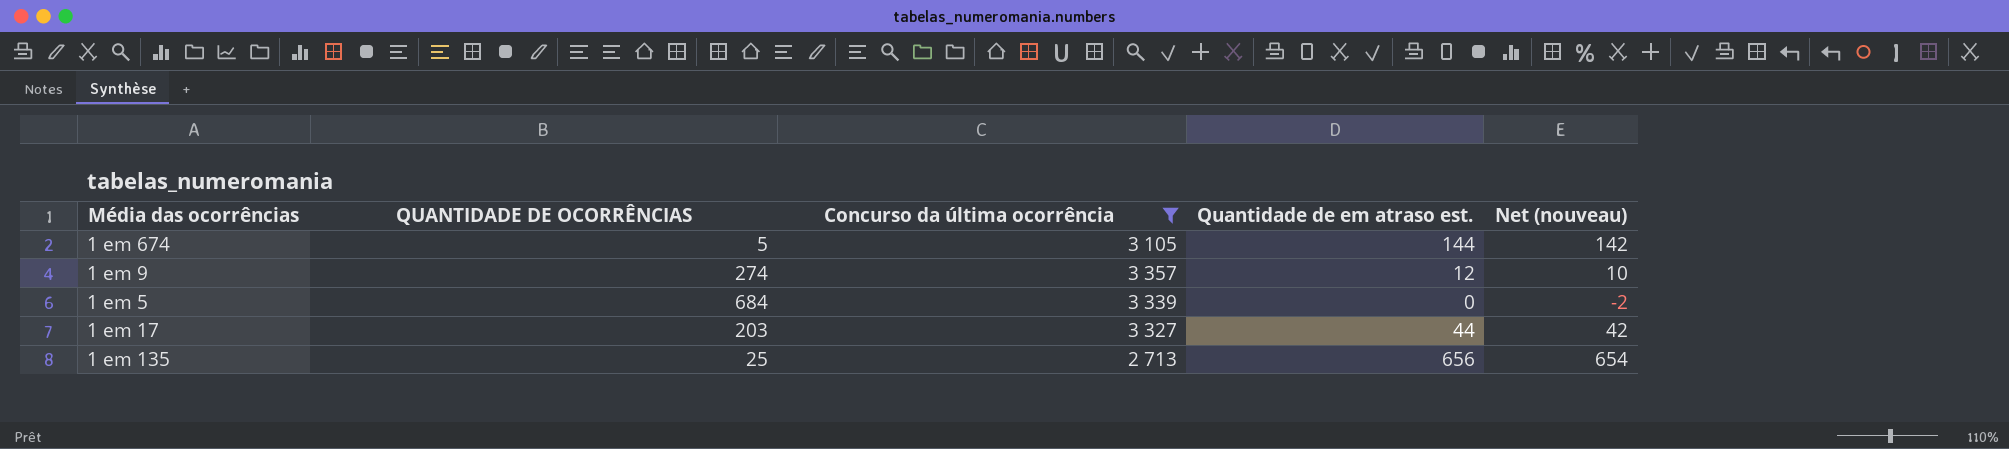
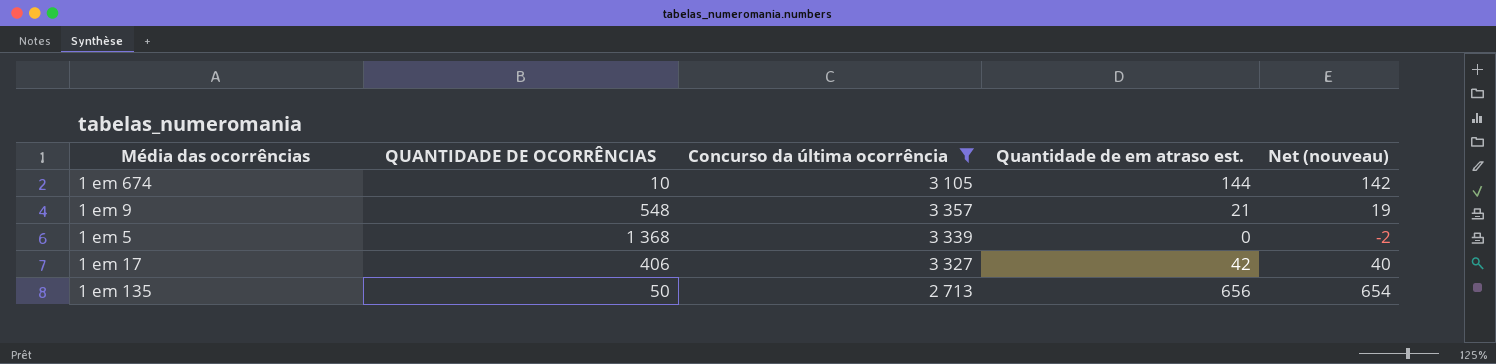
1 em 674 | QUANTIDADE DE OCORRÊNCIAS: 5 -> 10
1 em 9 | QUANTIDADE DE OCORRÊNCIAS: 274 -> 548
1 em 9 | Quantidade de em atraso est.: 12 -> 21
1 em 9 | Net (nouveau): 10 -> 19
1 em 5 | QUANTIDADE DE OCORRÊNCIAS: 684 -> 1 368
1 em 17 | QUANTIDADE DE OCORRÊNCIAS: 203 -> 406
1 em 17 | Quantidade de em atraso est.: 44 -> 42
1 em 17 | Net (nouveau): 42 -> 40
1 em 135 | QUANTIDADE DE OCORRÊNCIAS: 25 -> 50

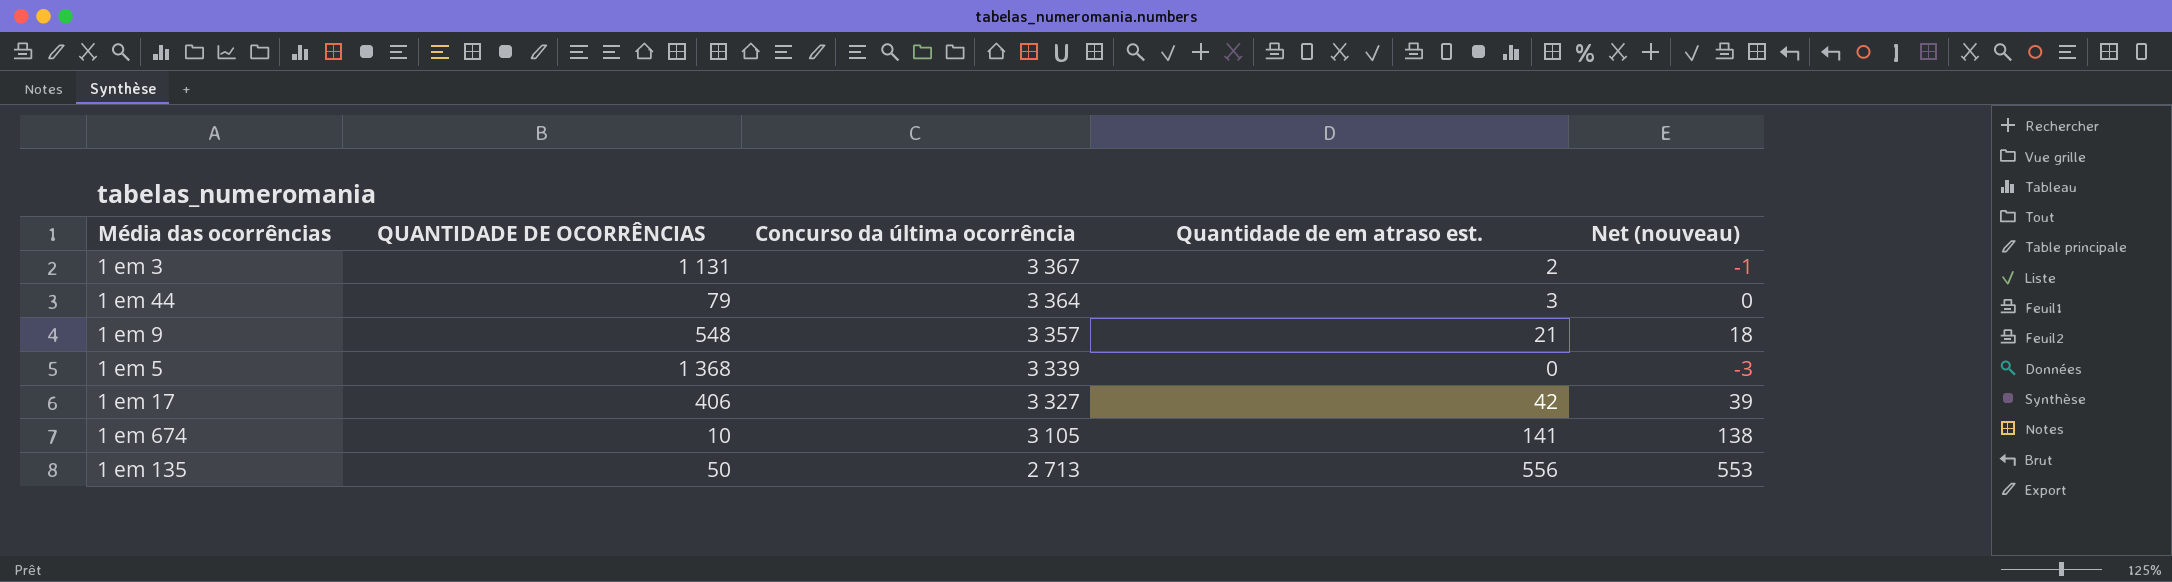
filter: Concurso da última ocorrência <= 3 357 -> none
row order: none -> Concurso da última ocorrência descending
column Net (nouveau) | formula: [Quantidade de em atraso est.] - 2 -> [Quantidade de em atraso est.] - 3
1 em 674 | Quantidade de em atraso est.: 144 -> 141
1 em 135 | Quantidade de em atraso est.: 656 -> 556

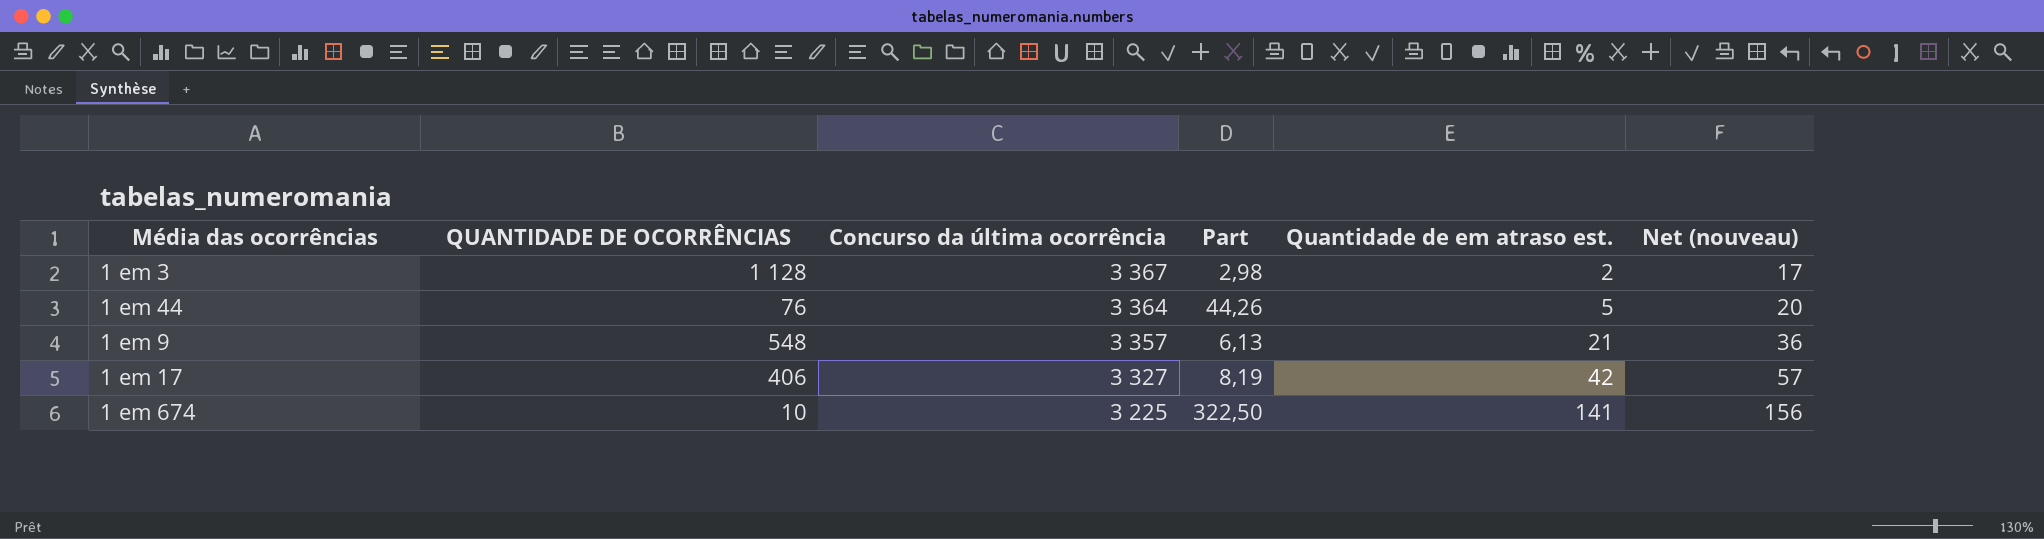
column Part | formula: none -> [Concurso da última ocorrência] / [QUANTIDADE DE OCORRÊNCIAS]
column Net (nouveau) | formula: [Quantidade de em atraso est.] - 3 -> [Quantidade de em atraso est.] + 15
row 1 em 5: 1 368 | 3 339 | 0 | -3 -> none
row 1 em 135: 50 | 2 713 | 556 | 553 -> none
1 em 3 | QUANTIDADE DE OCORRÊNCIAS: 1 131 -> 1 128
1 em 44 | QUANTIDADE DE OCORRÊNCIAS: 79 -> 76
1 em 44 | Quantidade de em atraso est.: 3 -> 5
1 em 674 | Concurso da última ocorrência: 3 105 -> 3 225

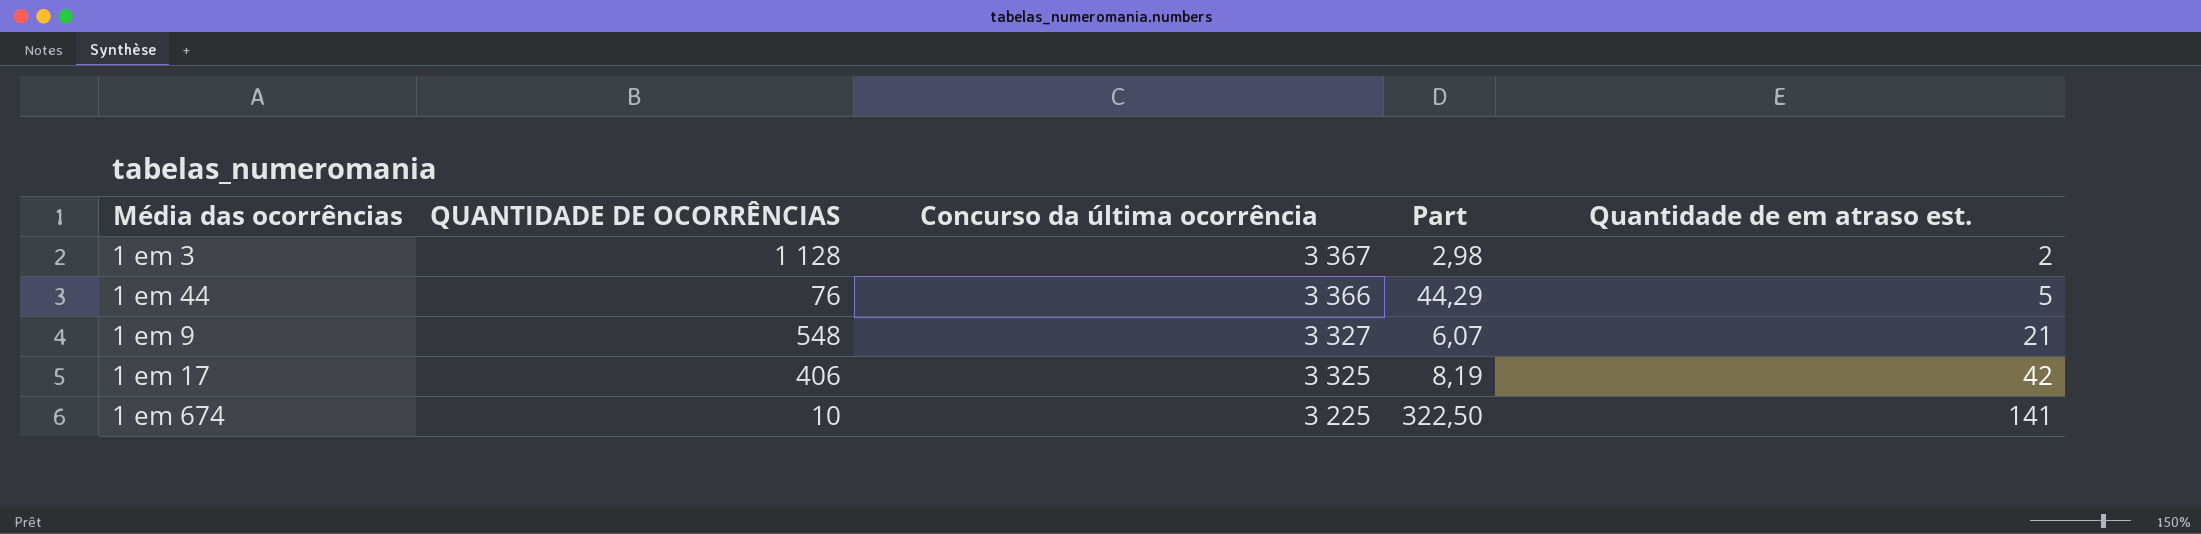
column Net (nouveau) | formula: [Quantidade de em atraso est.] + 15 -> none
1 em 44 | Concurso da última ocorrência: 3 364 -> 3 366
1 em 44 | Part: 44,26 -> 44,29
1 em 9 | Concurso da última ocorrência: 3 357 -> 3 327
1 em 9 | Part: 6,13 -> 6,07
1 em 17 | Concurso da última ocorrência: 3 327 -> 3 325

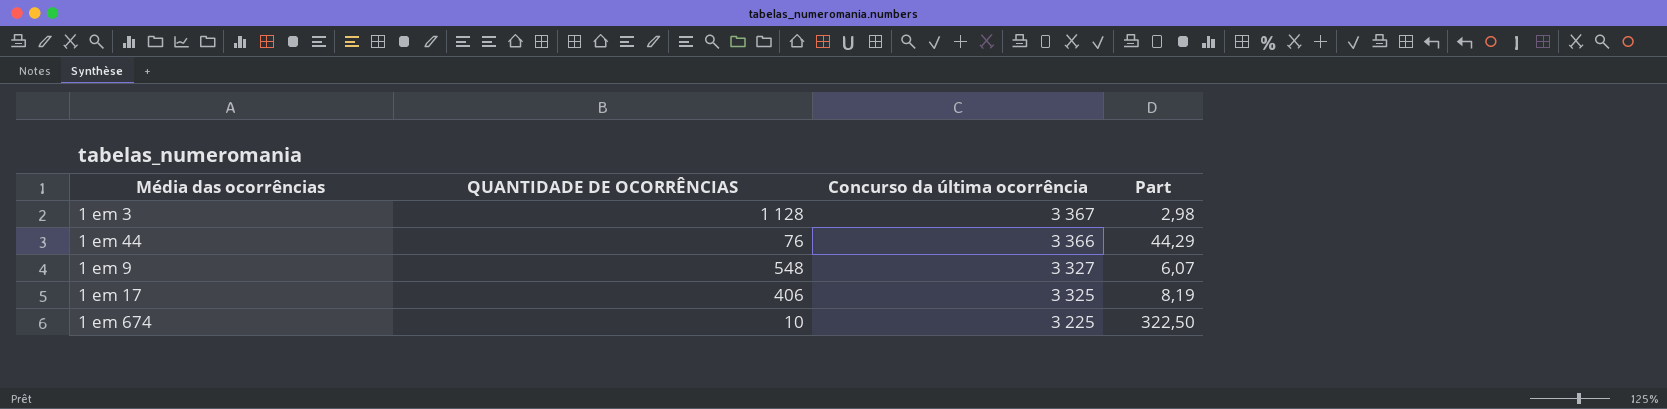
column Quantidade de em atraso est. | position: 5 -> none

